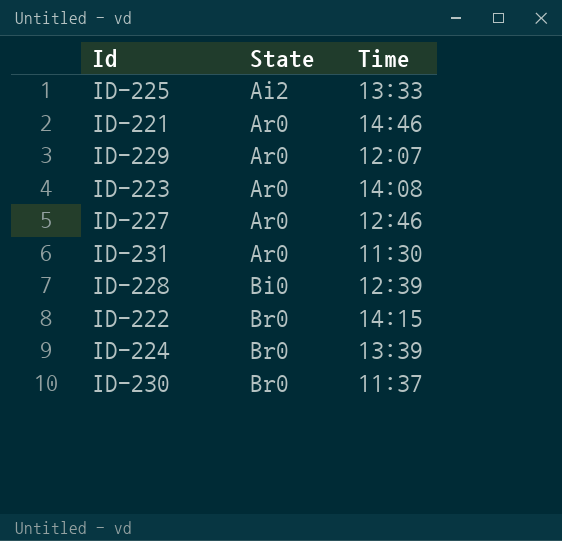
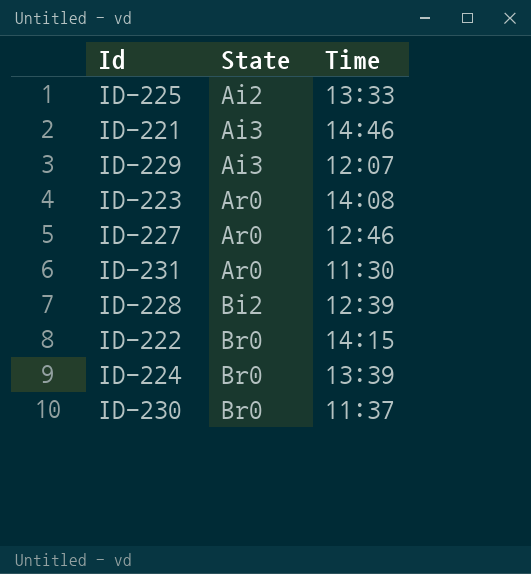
ID-221 | State: Ar0 -> Ai3
ID-229 | State: Ar0 -> Ai3
ID-228 | State: Bi0 -> Bi2

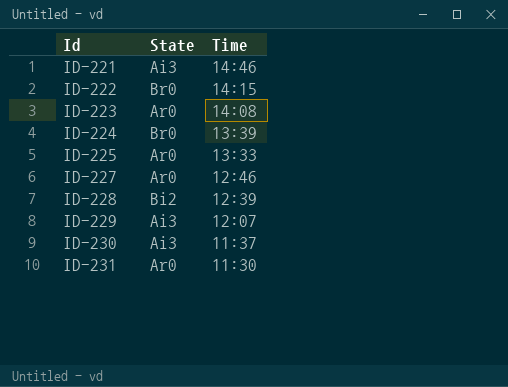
row order: State ascending -> Id ascending
ID-225 | State: Ai2 -> Ar0
ID-230 | State: Br0 -> Ai3

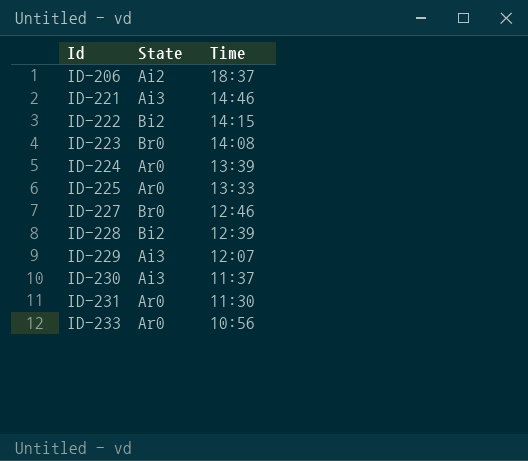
row ID-206: none -> Ai2 | 18:37
ID-222 | State: Br0 -> Bi2
ID-223 | State: Ar0 -> Br0
ID-224 | State: Br0 -> Ar0
ID-227 | State: Ar0 -> Br0
row ID-233: none -> Ar0 | 10:56

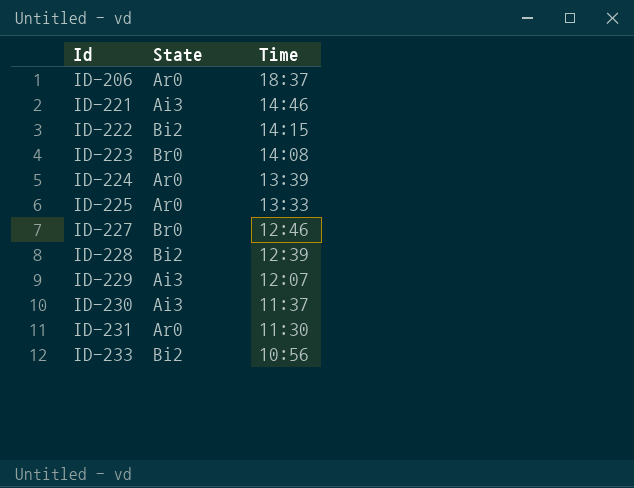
ID-206 | State: Ai2 -> Ar0
ID-233 | State: Ar0 -> Bi2

